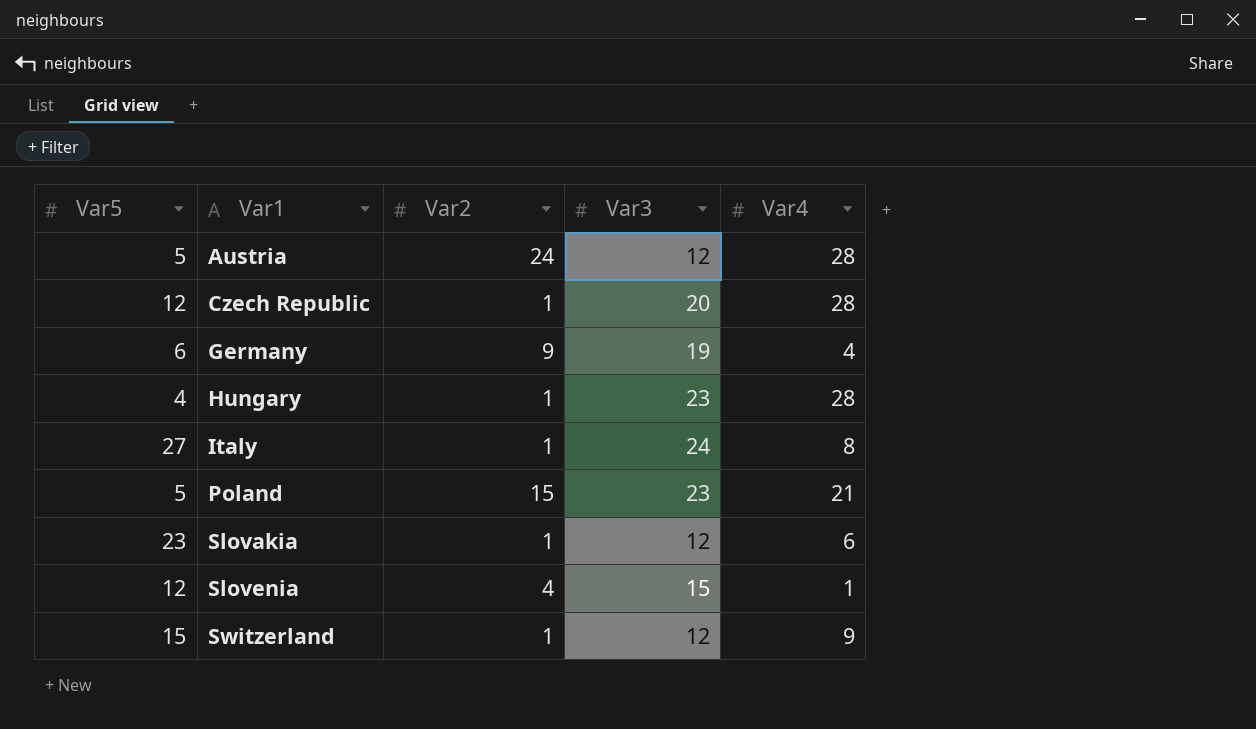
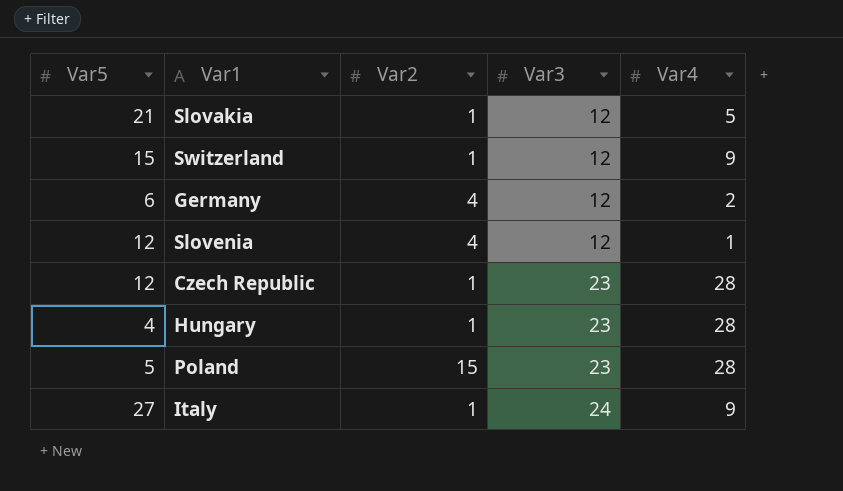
row order: Var1 ascending -> Var3 ascending
row Austria: 5 | 24 | 12 | 28 -> none
Slovakia | Var5: 23 -> 21
Slovakia | Var4: 6 -> 5
Germany | Var2: 9 -> 4
Germany | Var3: 19 -> 12
Germany | Var4: 4 -> 2
Slovenia | Var3: 15 -> 12
Czech Republic | Var3: 20 -> 23
Poland | Var4: 21 -> 28
Italy | Var4: 8 -> 9

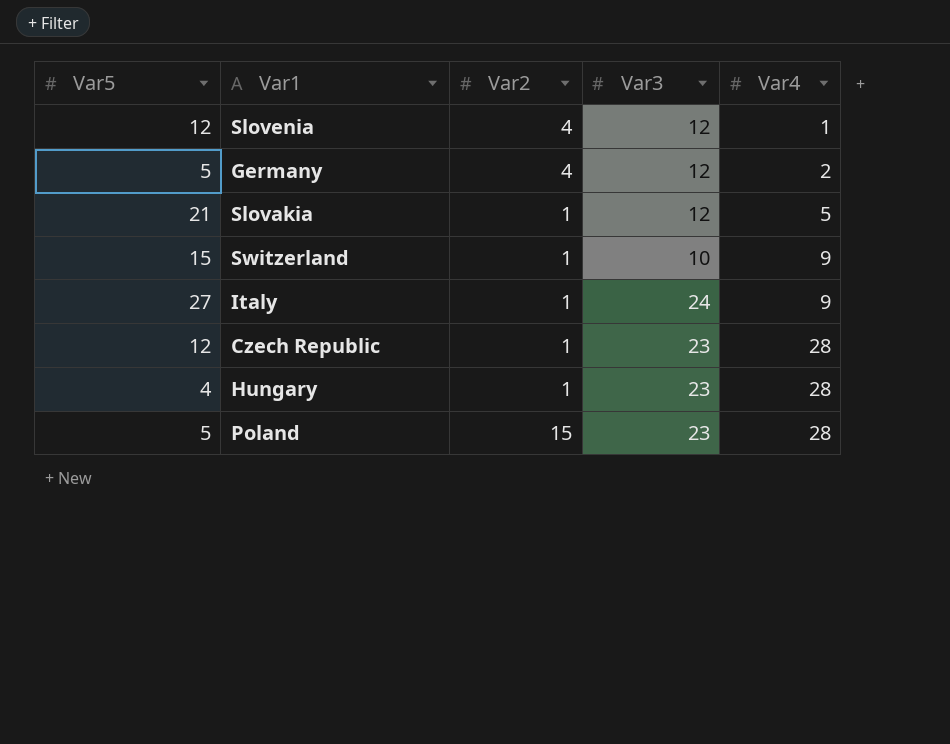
row order: Var3 ascending -> Var4 ascending
Germany | Var5: 6 -> 5
Switzerland | Var3: 12 -> 10

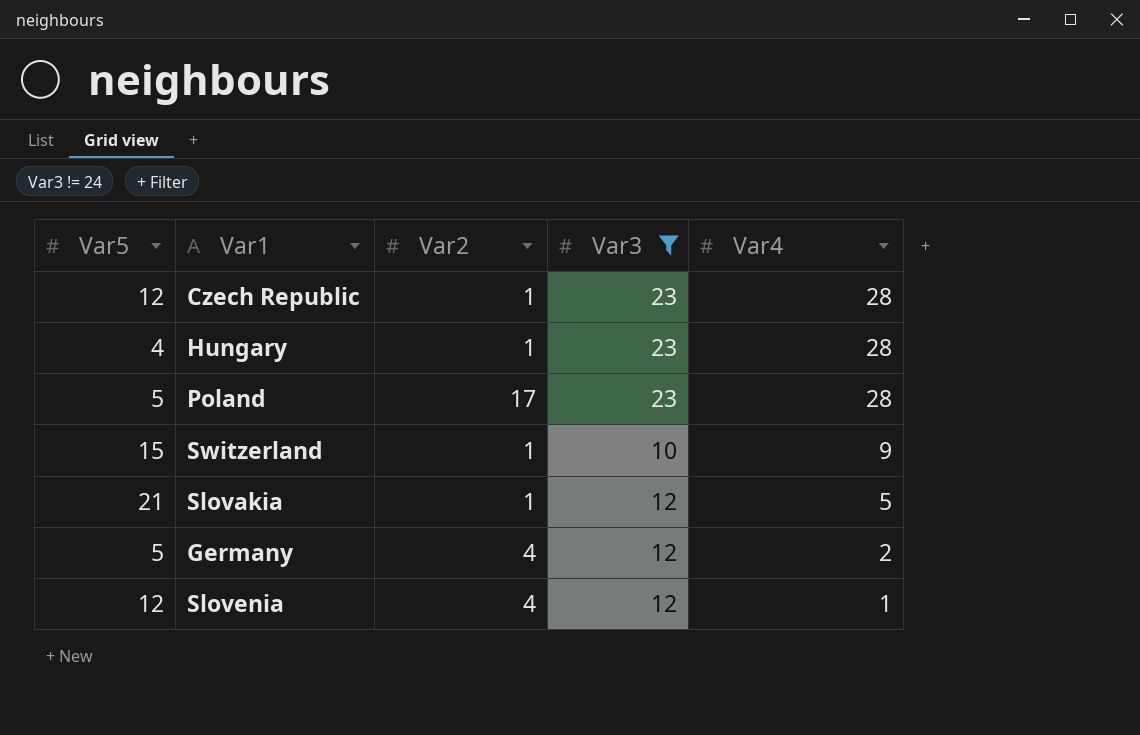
filter: none -> Var3 != 24
row order: Var4 ascending -> Var4 descending
Poland | Var2: 15 -> 17

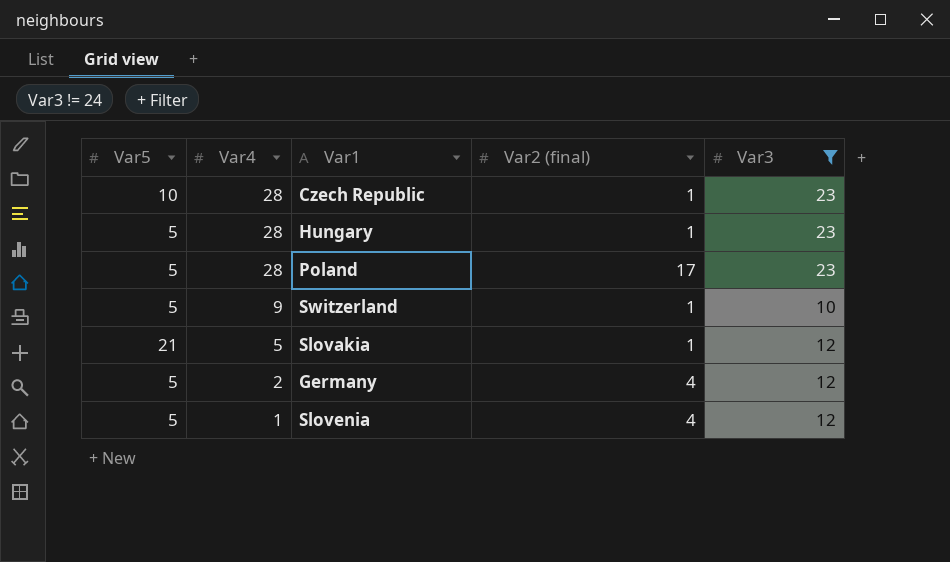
column Var4 | position: 5 -> 2
column name: Var2 -> Var2 (final)
Czech Republic | Var5: 12 -> 10
Hungary | Var5: 4 -> 5
Switzerland | Var5: 15 -> 5
Slovenia | Var5: 12 -> 5

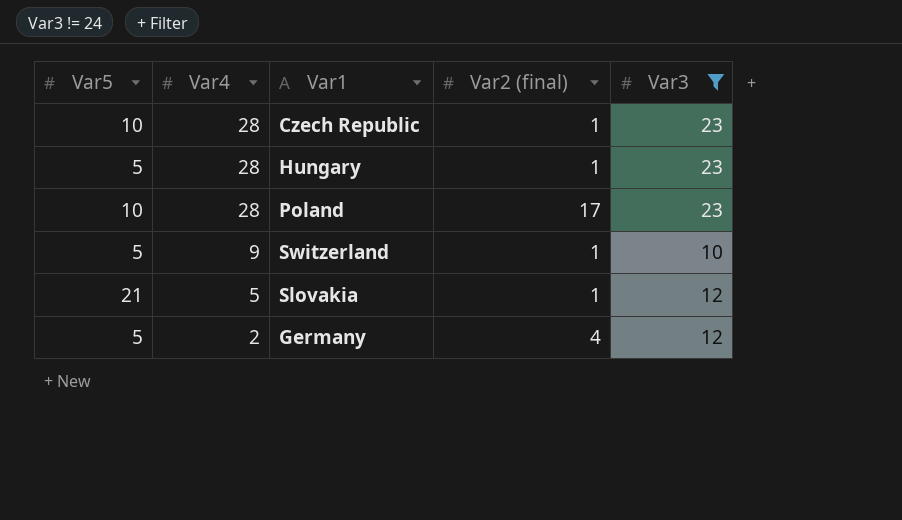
row Slovenia: 5 | 1 | 4 | 12 -> none
Poland | Var5: 5 -> 10

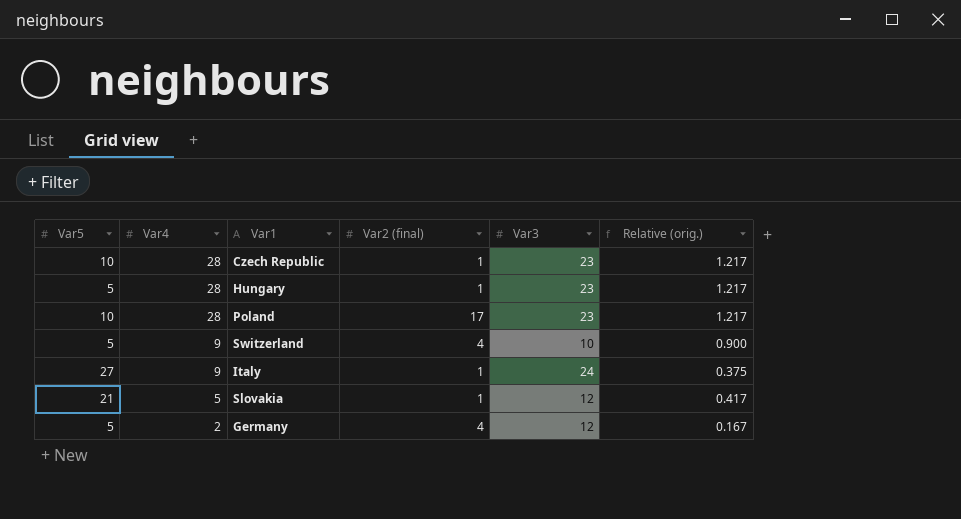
filter: Var3 != 24 -> none
column Relative (orig.) | formula: none -> [Var4] / [Var3]
Switzerland | Var2 (final): 1 -> 4

